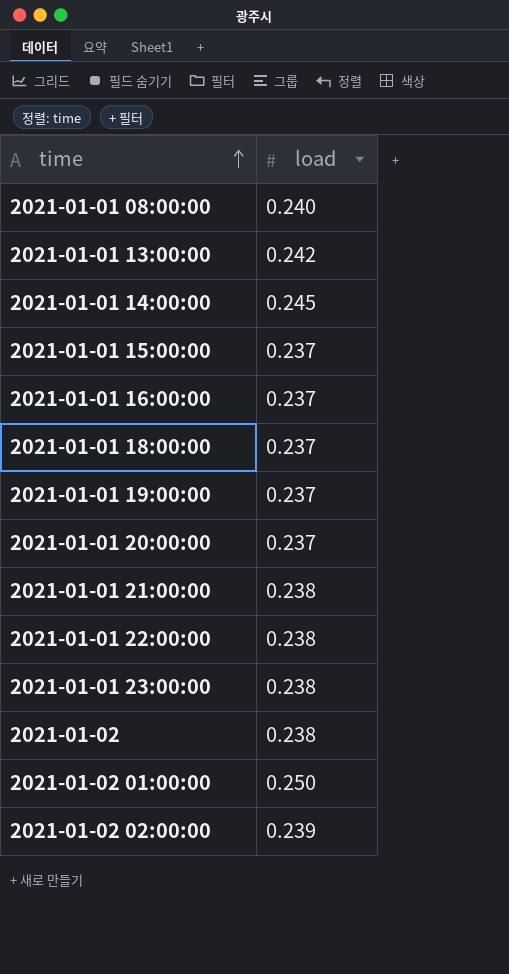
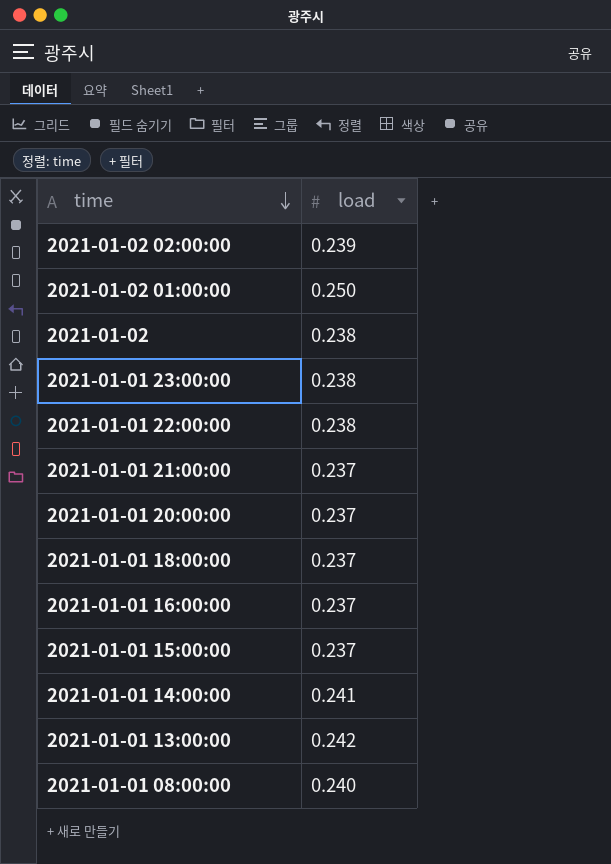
row order: time ascending -> time descending
row 2021-01-01 19:00:00: 0.237 -> none
2021-01-01 21:00:00 | load: 0.238 -> 0.237
2021-01-01 14:00:00 | load: 0.245 -> 0.241

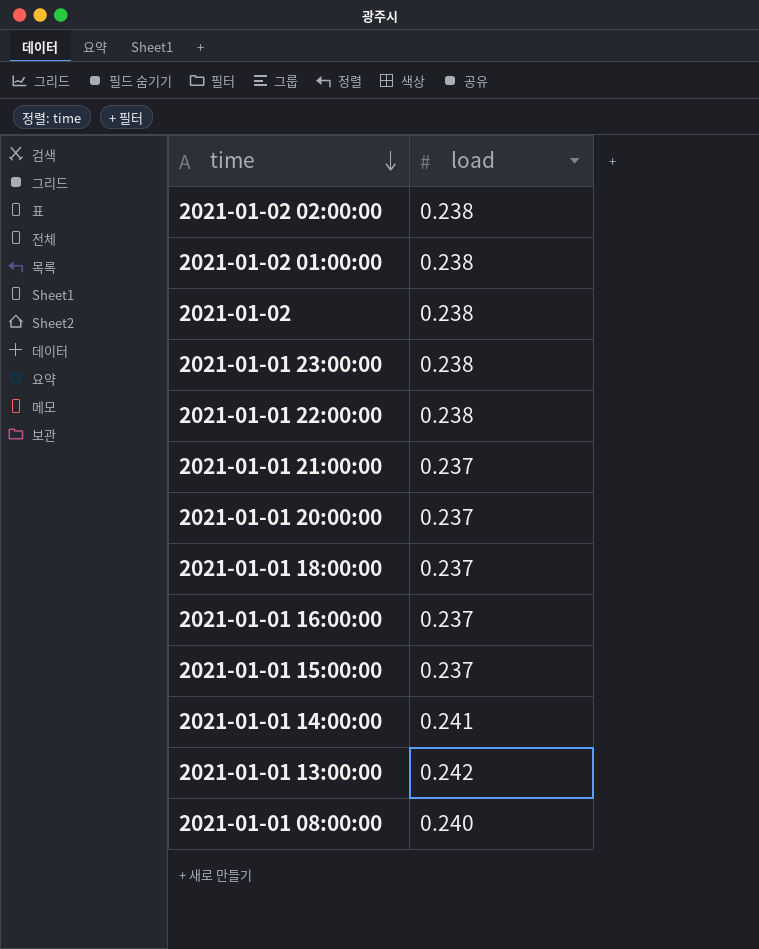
2021-01-02 02:00:00 | load: 0.239 -> 0.238
2021-01-02 01:00:00 | load: 0.250 -> 0.238

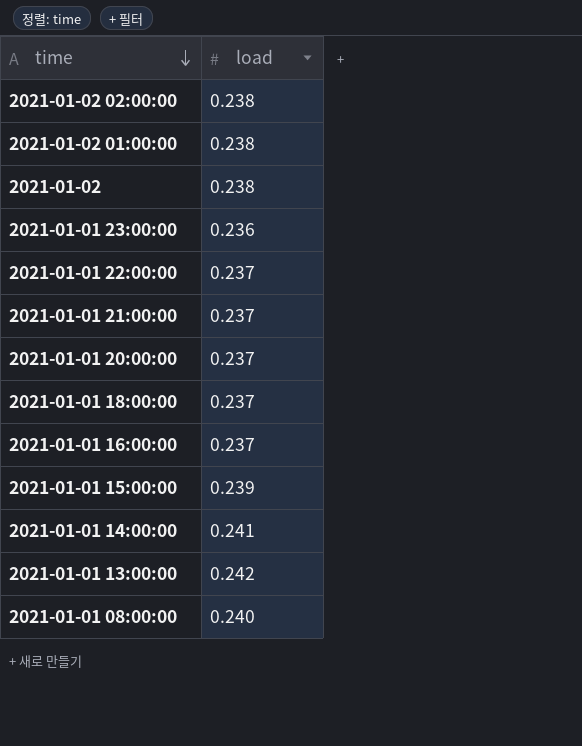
2021-01-01 23:00:00 | load: 0.238 -> 0.236
2021-01-01 22:00:00 | load: 0.238 -> 0.237
2021-01-01 15:00:00 | load: 0.237 -> 0.239

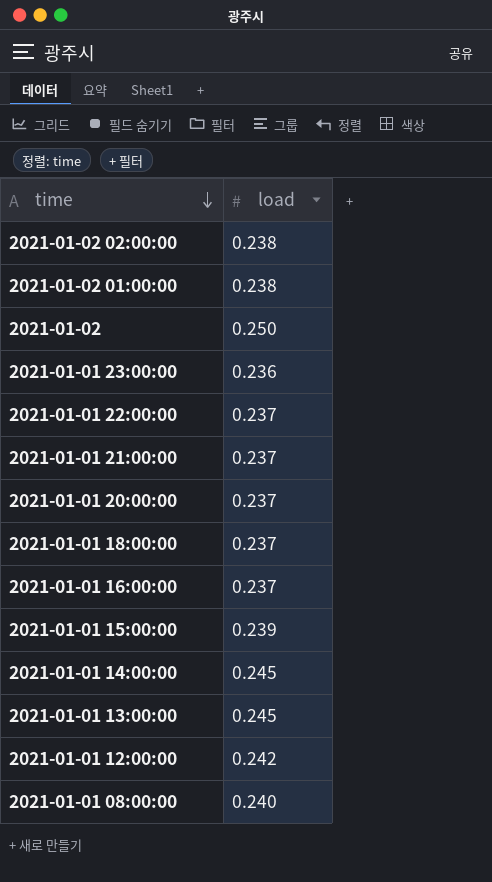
2021-01-02 | load: 0.238 -> 0.250
2021-01-01 14:00:00 | load: 0.241 -> 0.245
2021-01-01 13:00:00 | load: 0.242 -> 0.245
row 2021-01-01 12:00:00: none -> 0.242

